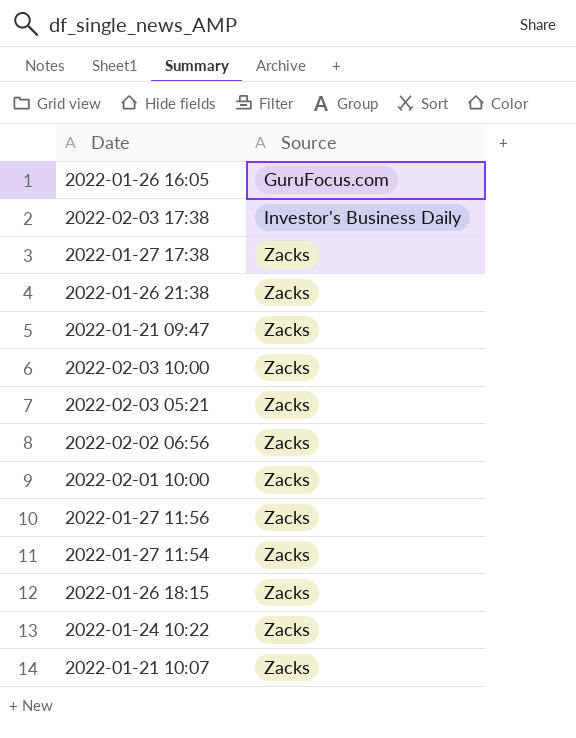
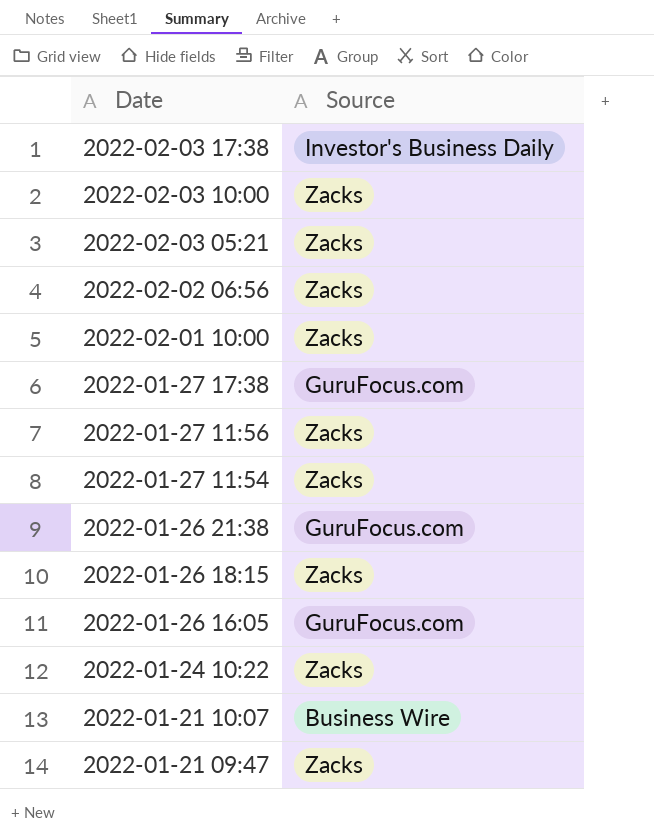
row order: Source ascending -> Date descending
2022-01-27 17:38 | Source: Zacks -> GuruFocus.com
2022-01-26 21:38 | Source: Zacks -> GuruFocus.com
2022-01-21 10:07 | Source: Zacks -> Business Wire

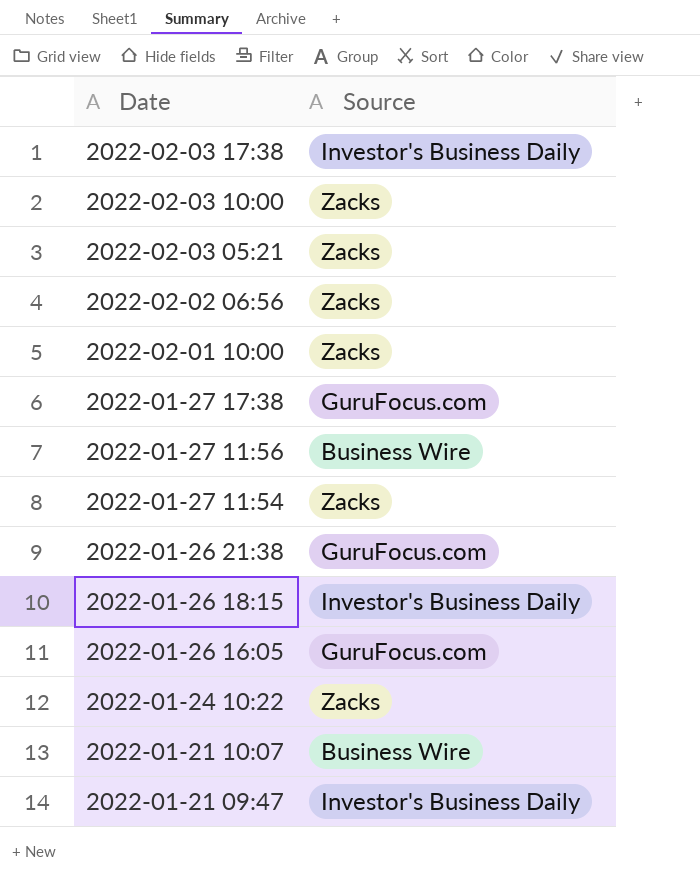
2022-01-27 11:56 | Source: Zacks -> Business Wire
2022-01-26 18:15 | Source: Zacks -> Investor's Business Daily
2022-01-21 09:47 | Source: Zacks -> Investor's Business Daily

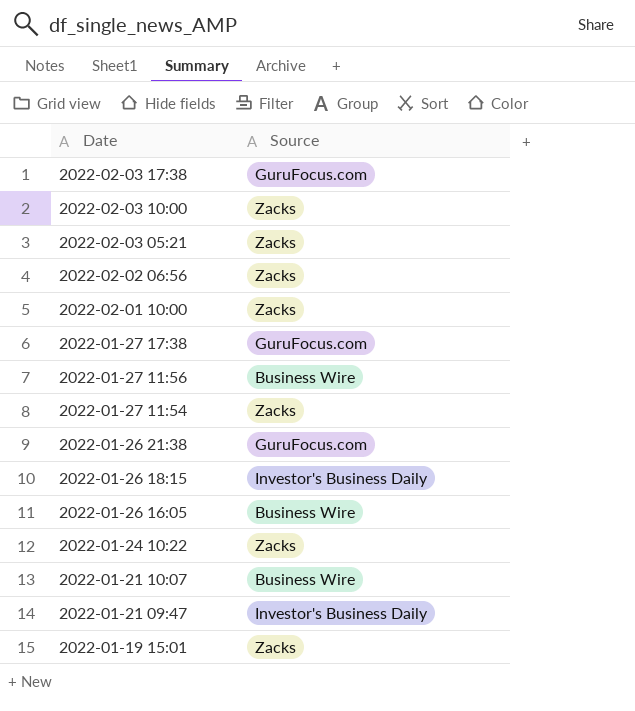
2022-02-03 17:38 | Source: Investor's Business Daily -> GuruFocus.com
2022-01-26 16:05 | Source: GuruFocus.com -> Business Wire
row 2022-01-19 15:01: none -> Zacks

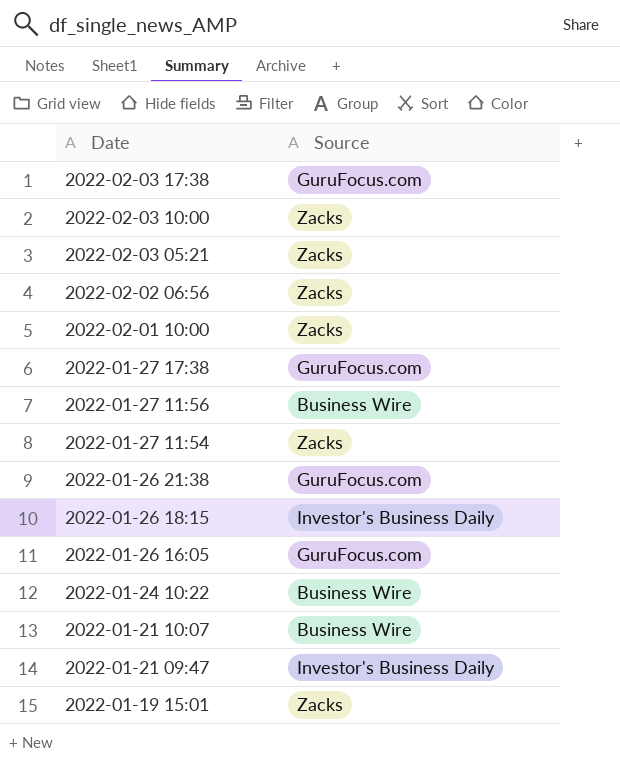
2022-01-26 16:05 | Source: Business Wire -> GuruFocus.com
2022-01-24 10:22 | Source: Zacks -> Business Wire

